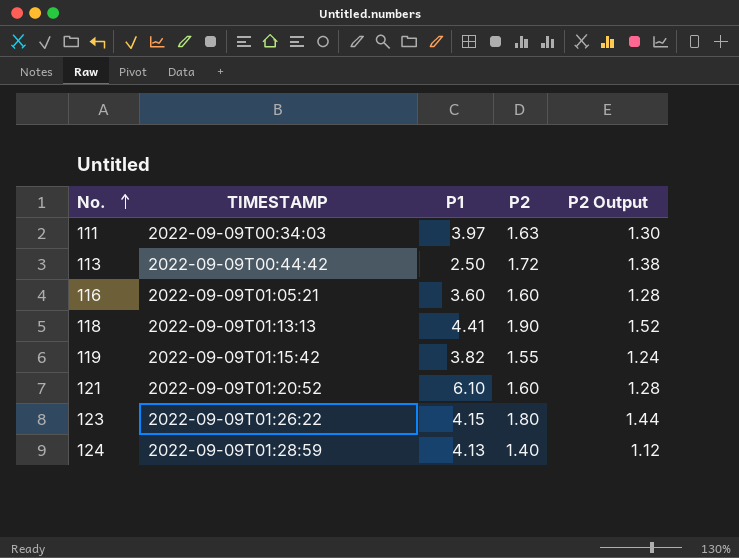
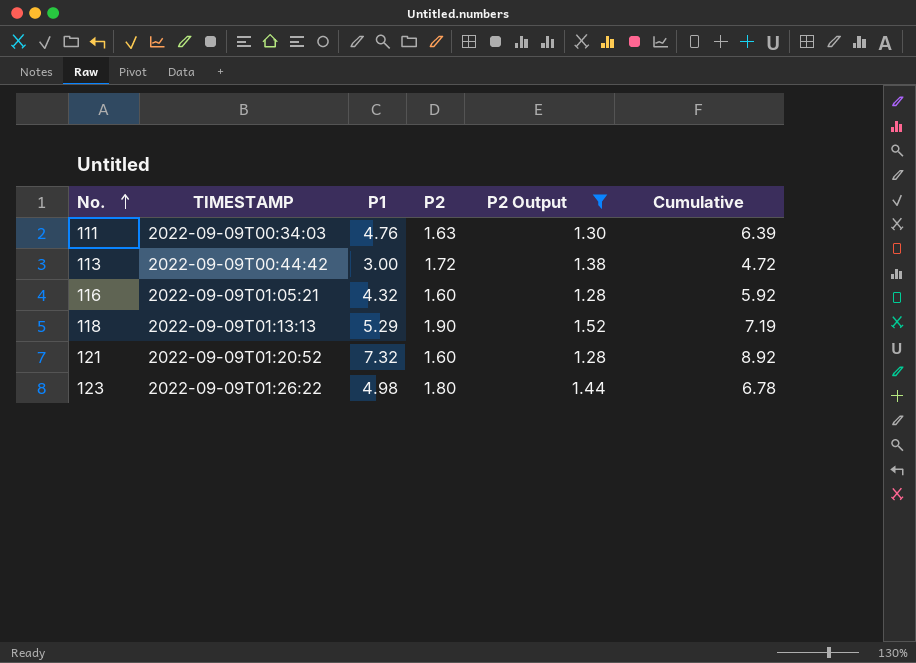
filter: none -> P2 Output >= 1.28
column Cumulative | formula: none -> [P1] + [P2]
111 | P1: 3.97 -> 4.76
113 | P1: 2.50 -> 3.00
116 | P1: 3.60 -> 4.32
118 | P1: 4.41 -> 5.29
121 | P1: 6.10 -> 7.32
123 | P1: 4.15 -> 4.98

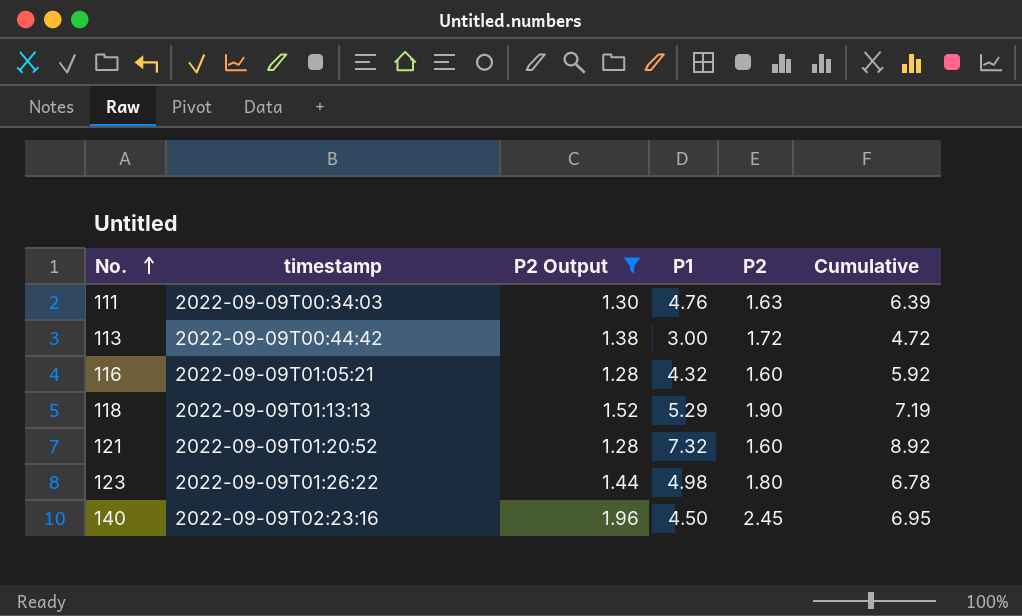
column name: TIMESTAMP -> timestamp
column P2 Output | position: 5 -> 3
row 140: none -> 2022-09-09T02:23:16 | 1.96 | 4.50 | 2.45 | 6.95

